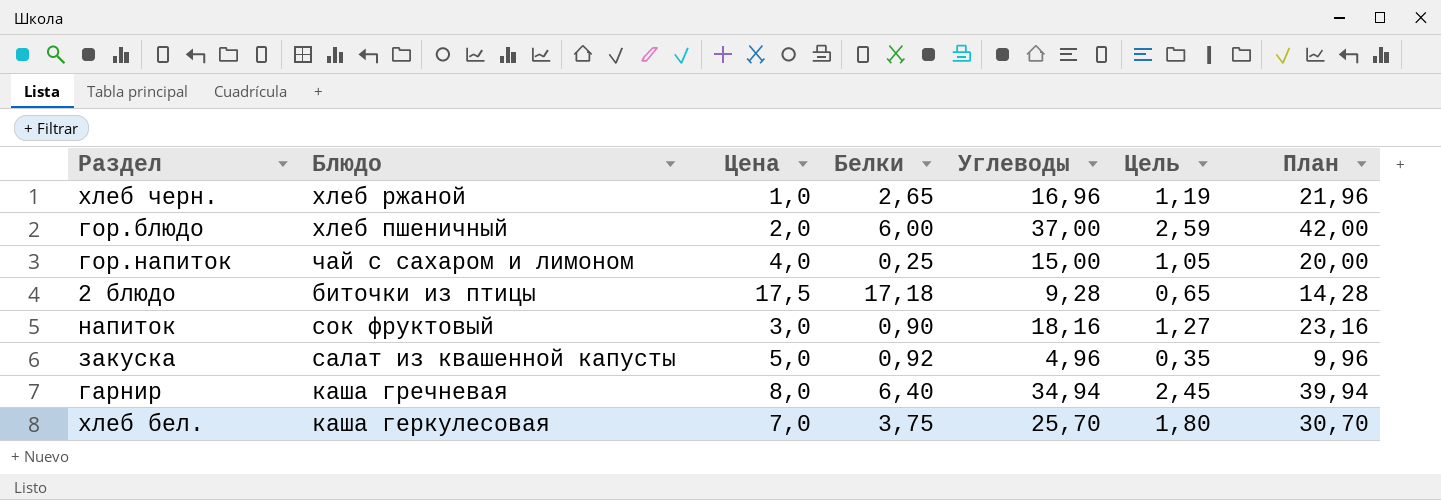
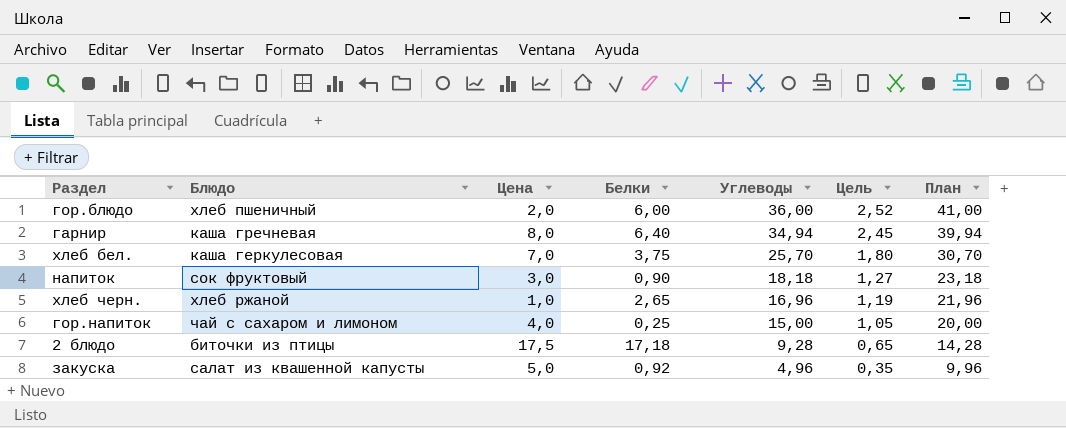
row order: none -> Углеводы descending
гор.блюдо | Углеводы: 37,00 -> 36,00
гор.блюдо | Цель: 2,59 -> 2,52
гор.блюдо | План: 42,00 -> 41,00
напиток | Углеводы: 18,16 -> 18,18
напиток | План: 23,16 -> 23,18

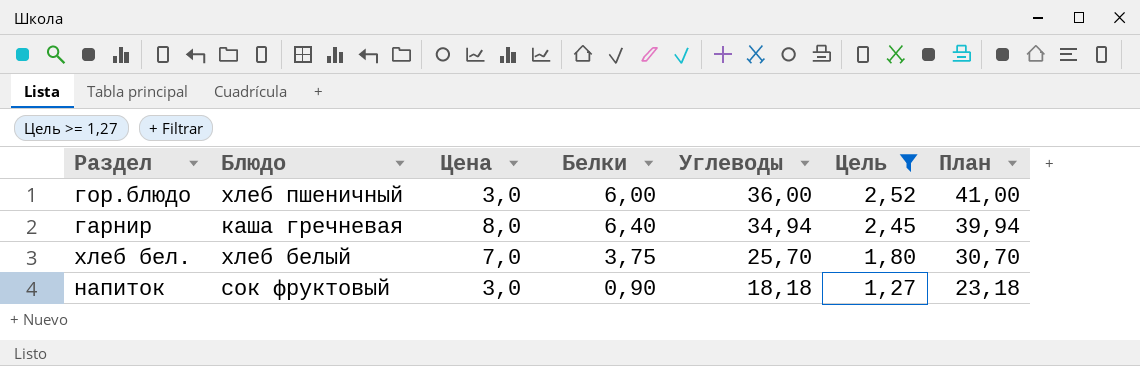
filter: none -> Цель >= 1,27
гор.блюдо | Цена: 2,0 -> 3,0
хлеб бел. | Блюдо: каша геркулесовая -> хлеб белый

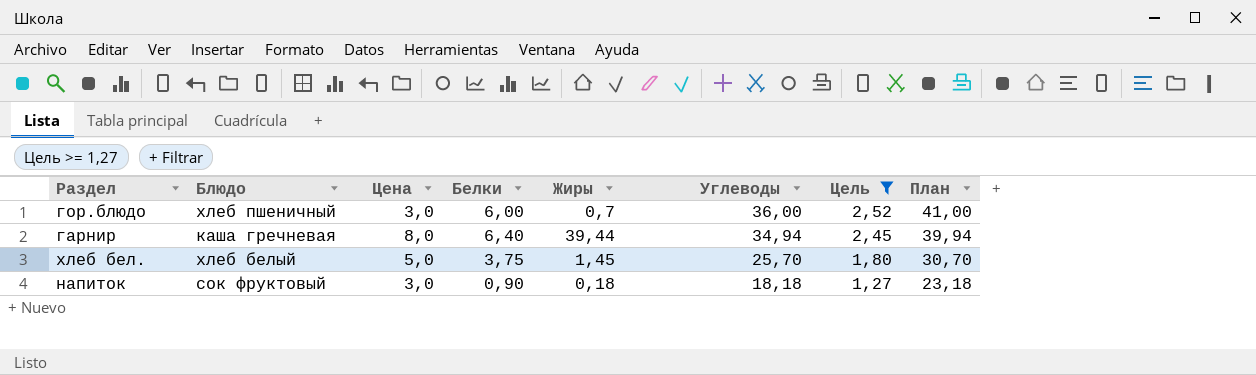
column Жиры | position: none -> 5
хлеб бел. | Цена: 7,0 -> 5,0

